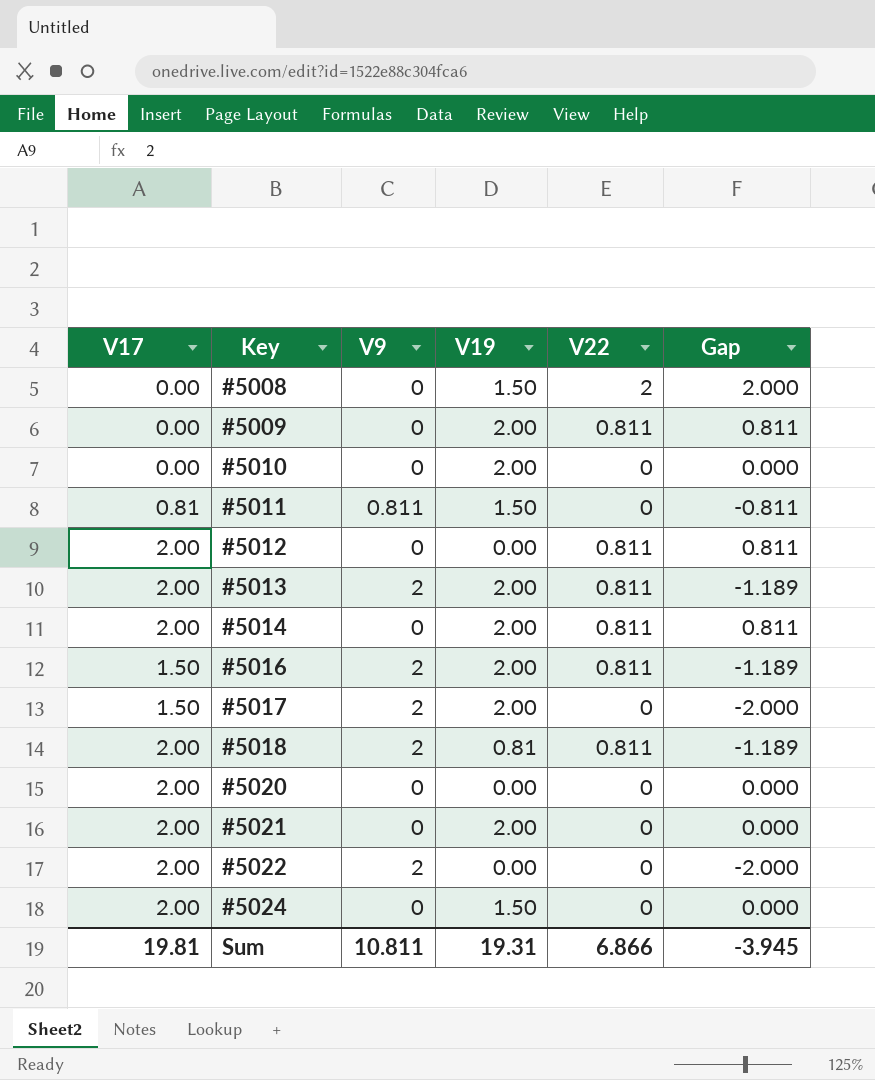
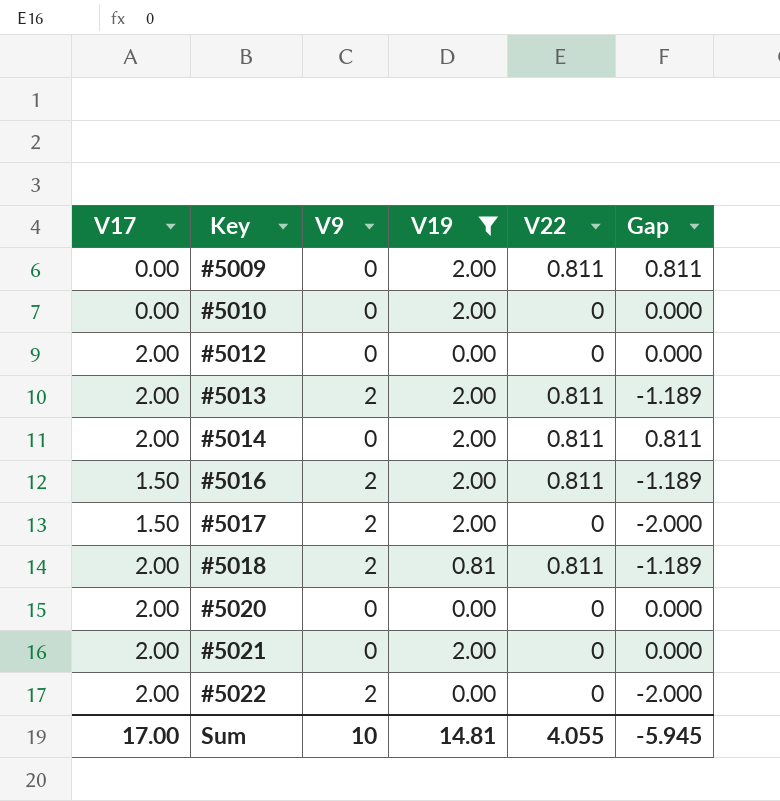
filter: none -> V19 != 1.50
#5012 | V22: 0.811 -> 0
#5012 | Gap: 0.811 -> 0.000
Sum | V17: 19.81 -> 17.00
Sum | V9: 10.811 -> 10
Sum | V19: 19.31 -> 14.81
Sum | V22: 6.866 -> 4.055
Sum | Gap: -3.945 -> -5.945

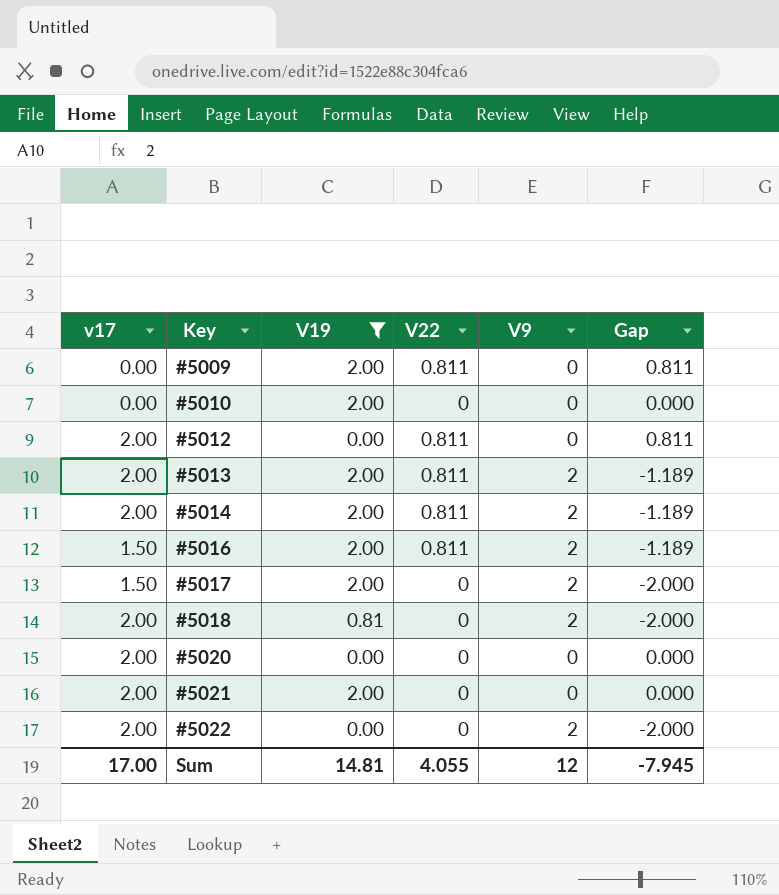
column name: V17 -> v17
column V9 | position: 3 -> 5
#5012 | V22: 0 -> 0.811
#5012 | Gap: 0.000 -> 0.811
#5014 | V9: 0 -> 2
#5014 | Gap: 0.811 -> -1.189
#5018 | V22: 0.811 -> 0
#5018 | Gap: -1.189 -> -2.000
Sum | V9: 10 -> 12
Sum | Gap: -5.945 -> -7.945

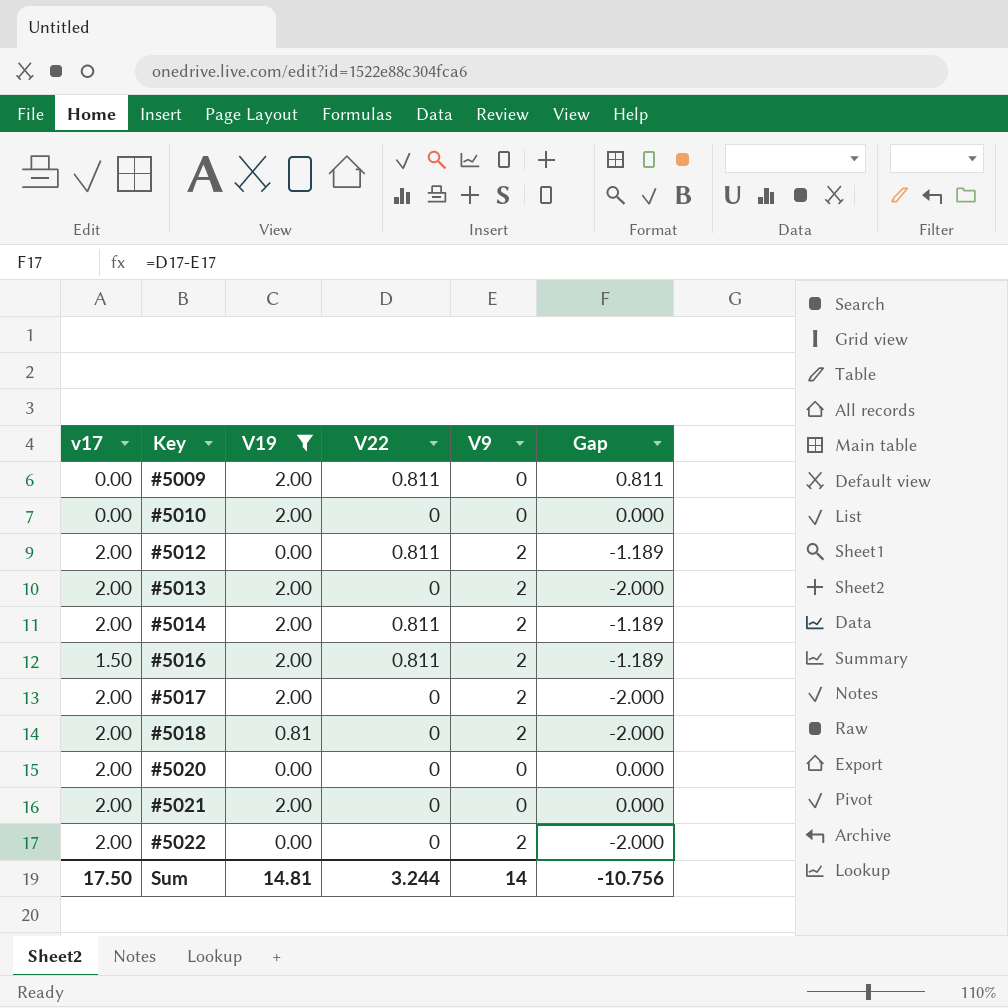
#5012 | V9: 0 -> 2
#5012 | Gap: 0.811 -> -1.189
#5013 | V22: 0.811 -> 0
#5013 | Gap: -1.189 -> -2.000
#5017 | v17: 1.50 -> 2.00
Sum | v17: 17.00 -> 17.50
Sum | V22: 4.055 -> 3.244
Sum | V9: 12 -> 14
Sum | Gap: -7.945 -> -10.756

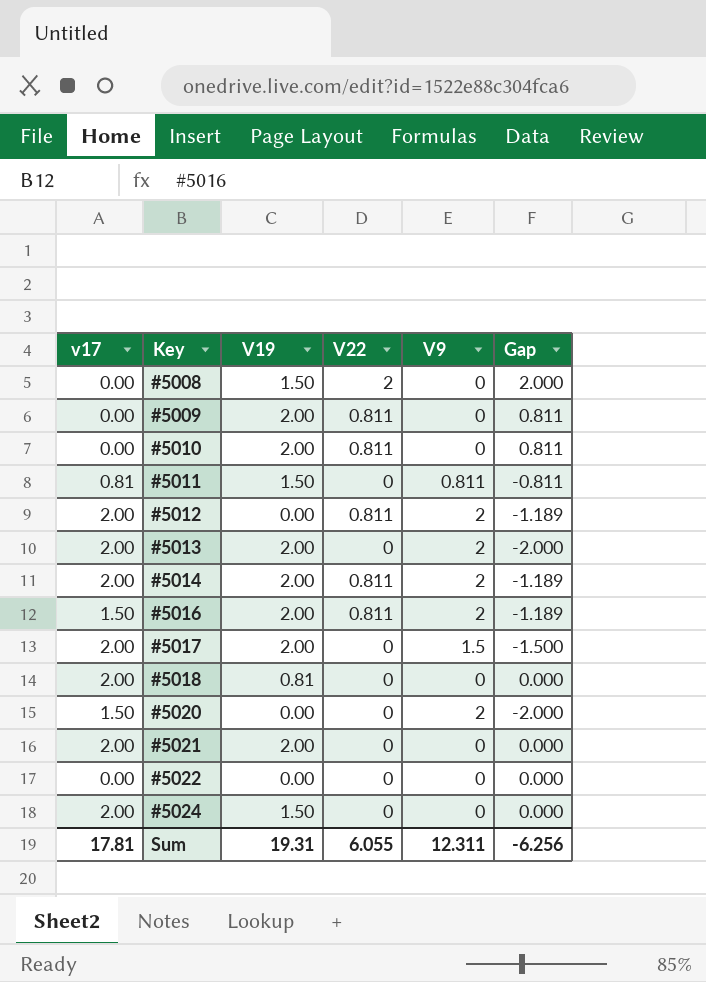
filter: V19 != 1.50 -> none
#5010 | V22: 0 -> 0.811
#5010 | Gap: 0.000 -> 0.811
#5017 | V9: 2 -> 1.5
#5017 | Gap: -2.000 -> -1.500
#5018 | V9: 2 -> 0
#5018 | Gap: -2.000 -> 0.000
#5020 | v17: 2.00 -> 1.50
#5020 | V9: 0 -> 2
#5020 | Gap: 0.000 -> -2.000
#5022 | v17: 2.00 -> 0.00
#5022 | V9: 2 -> 0
#5022 | Gap: -2.000 -> 0.000
Sum | v17: 17.50 -> 17.81
Sum | V19: 14.81 -> 19.31
Sum | V22: 3.244 -> 6.055
Sum | V9: 14 -> 12.311
Sum | Gap: -10.756 -> -6.256

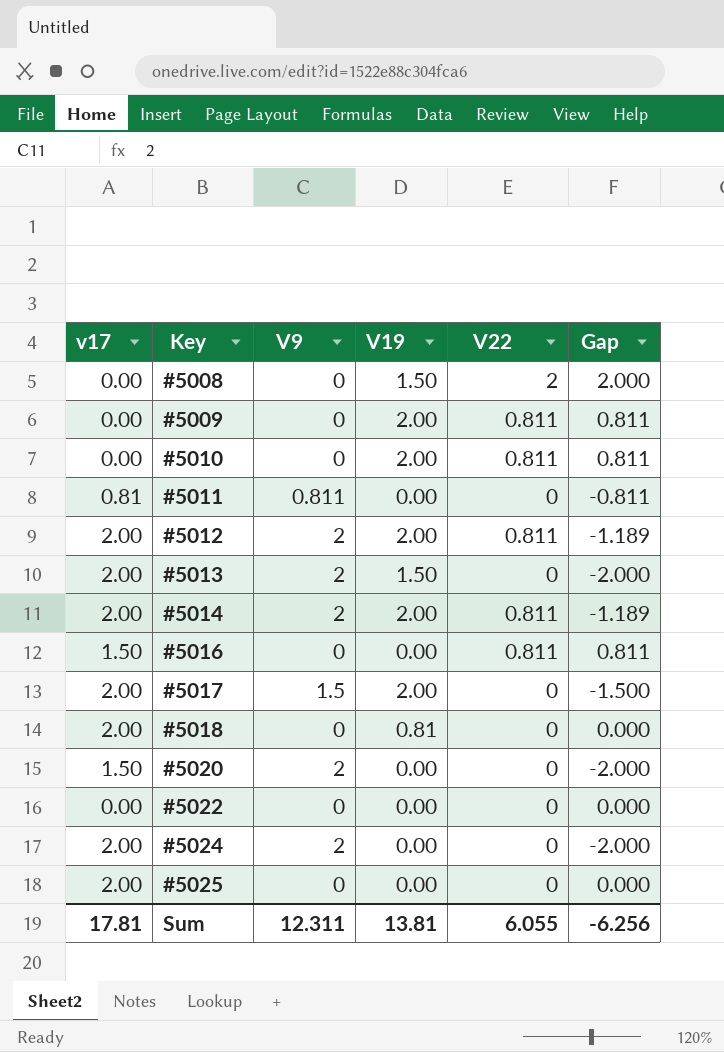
column V9 | position: 5 -> 3
row #5021: 2.00 | 2.00 | 0 | 0 | 0.000 -> none
#5011 | V19: 1.50 -> 0.00
#5012 | V19: 0.00 -> 2.00
#5013 | V19: 2.00 -> 1.50
#5016 | V9: 2 -> 0
#5016 | V19: 2.00 -> 0.00
#5016 | Gap: -1.189 -> 0.811
#5024 | V9: 0 -> 2
#5024 | V19: 1.50 -> 0.00
#5024 | Gap: 0.000 -> -2.000
row #5025: none -> 2.00 | 0 | 0.00 | 0 | 0.000
Sum | V19: 19.31 -> 13.81

